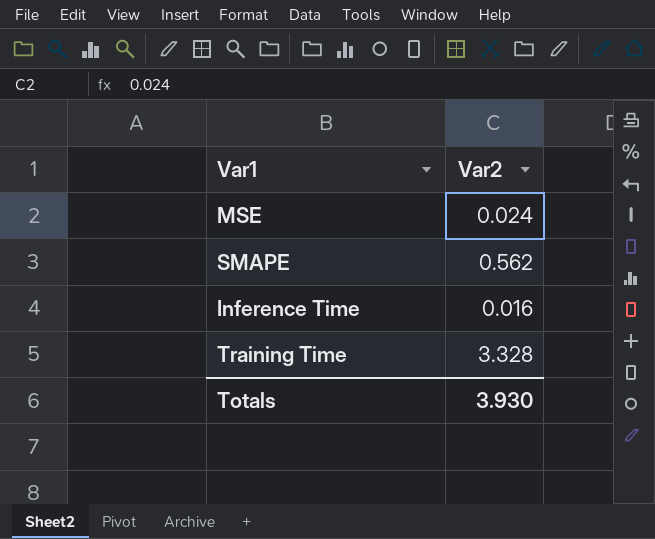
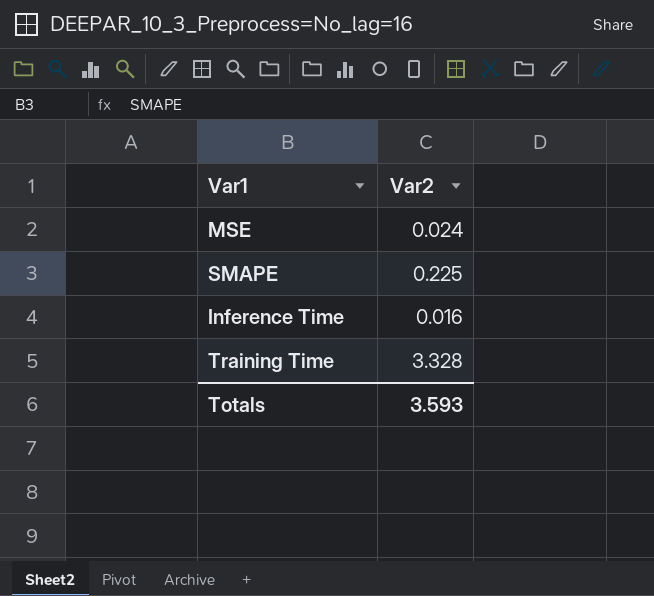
SMAPE | Var2: 0.562 -> 0.225
Totals | Var2: 3.930 -> 3.593

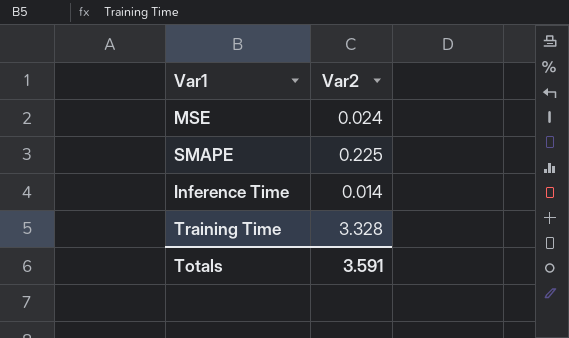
Inference Time | Var2: 0.016 -> 0.014
Totals | Var2: 3.593 -> 3.591

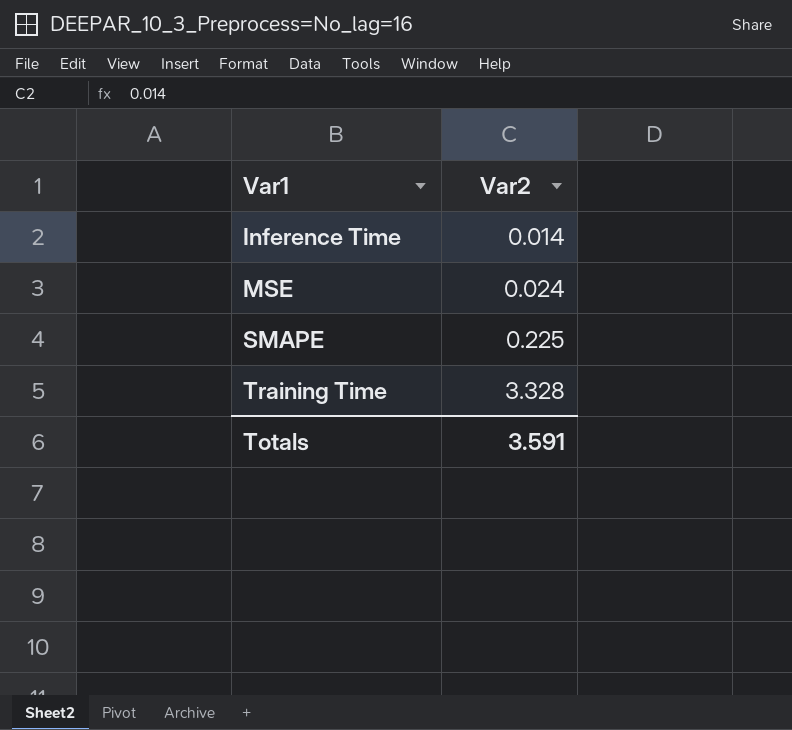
row order: none -> Var1 ascending

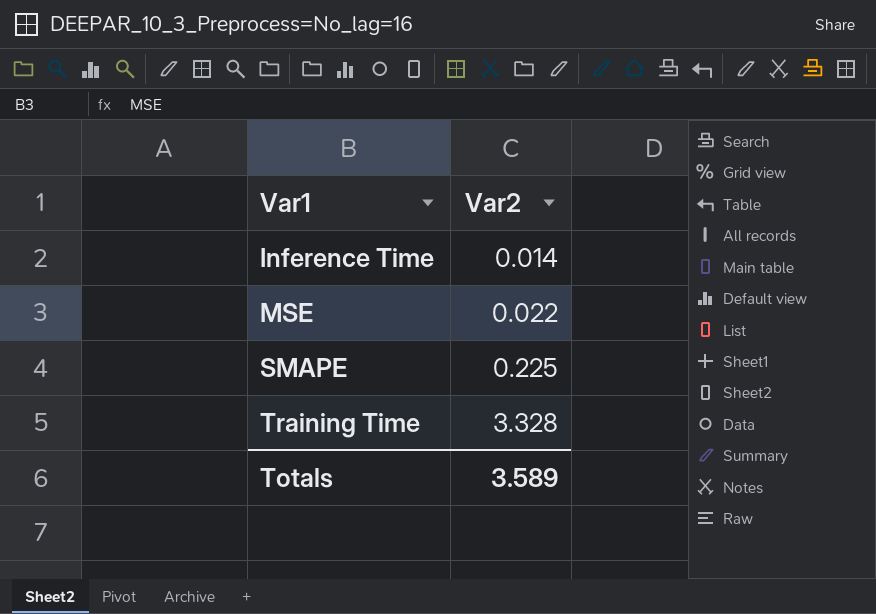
MSE | Var2: 0.024 -> 0.022
Totals | Var2: 3.591 -> 3.589

